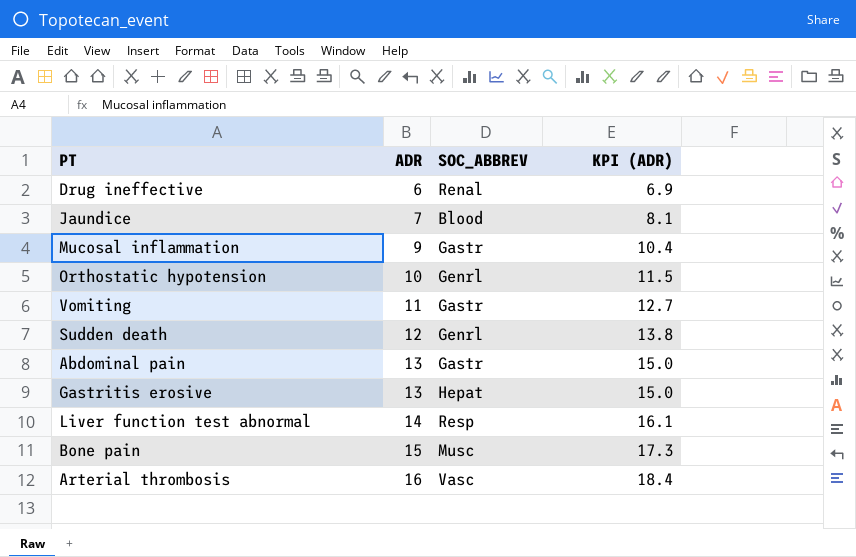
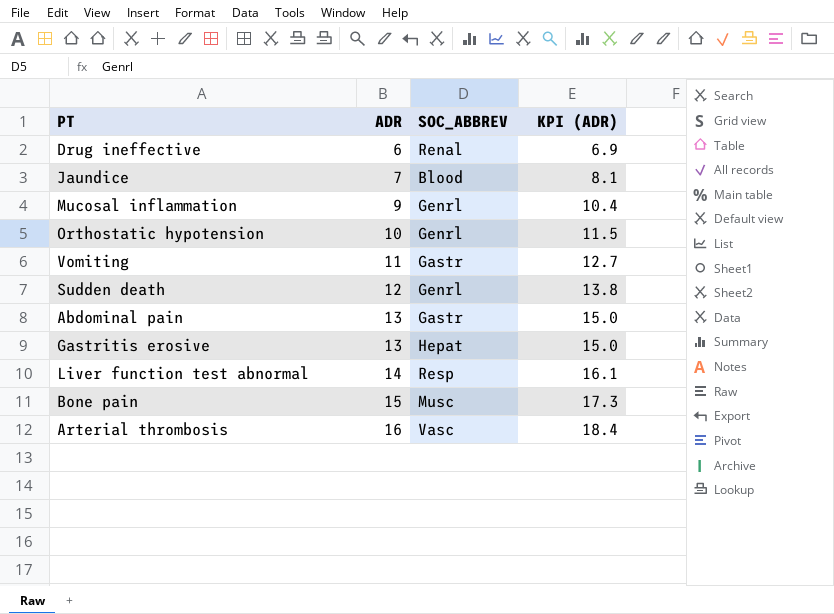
Mucosal inflammation | SOC_ABBREV: Gastr -> Genrl

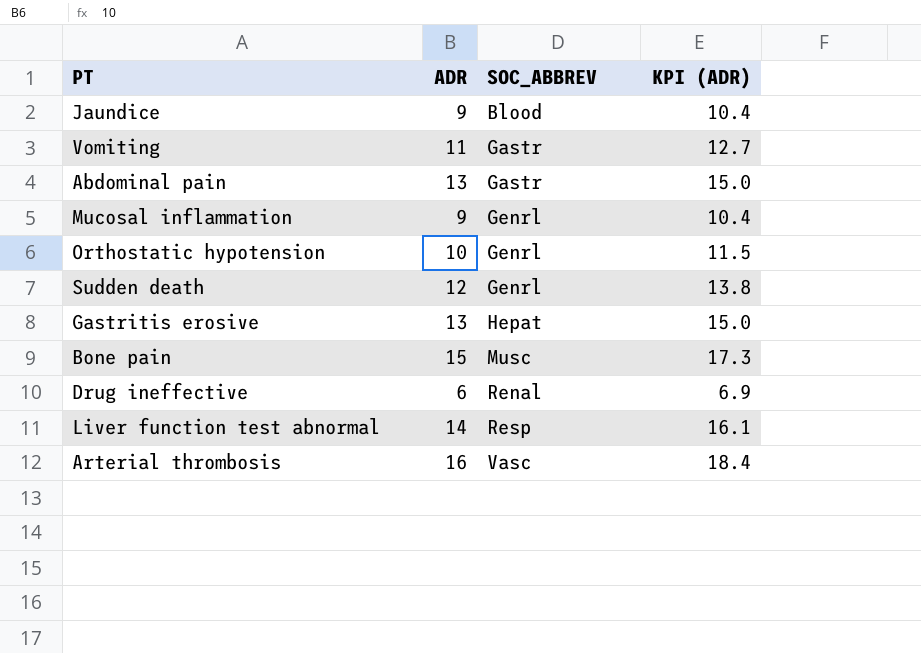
row order: ADR ascending -> SOC_ABBREV ascending
Jaundice | ADR: 7 -> 9
Jaundice | KPI (ADR): 8.1 -> 10.4

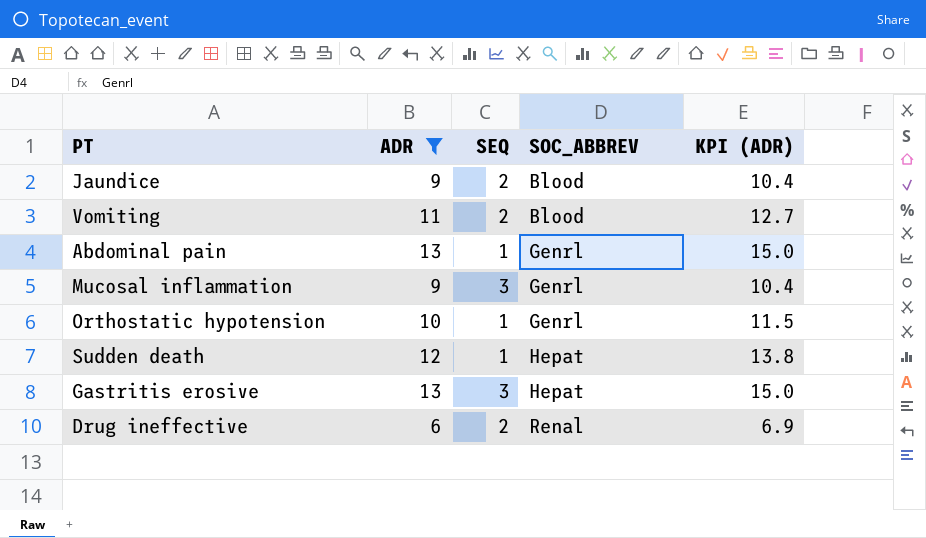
filter: none -> ADR <= 13
column SEQ | position: none -> 3
Vomiting | SOC_ABBREV: Gastr -> Blood
Abdominal pain | SOC_ABBREV: Gastr -> Genrl
Sudden death | SOC_ABBREV: Genrl -> Hepat

